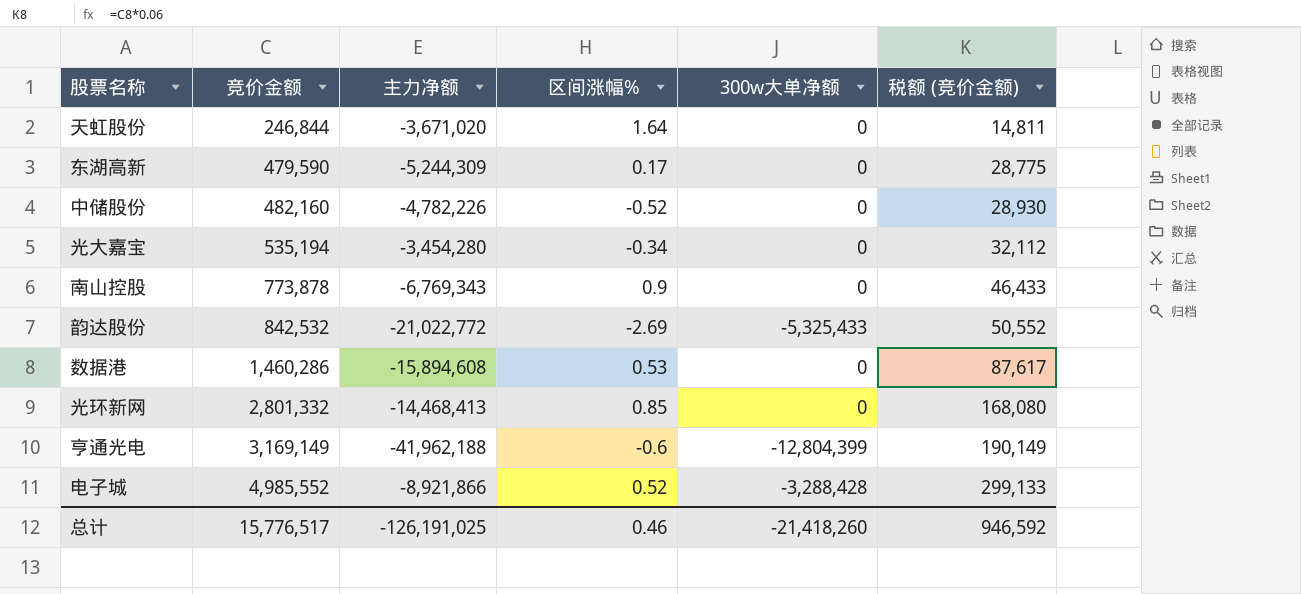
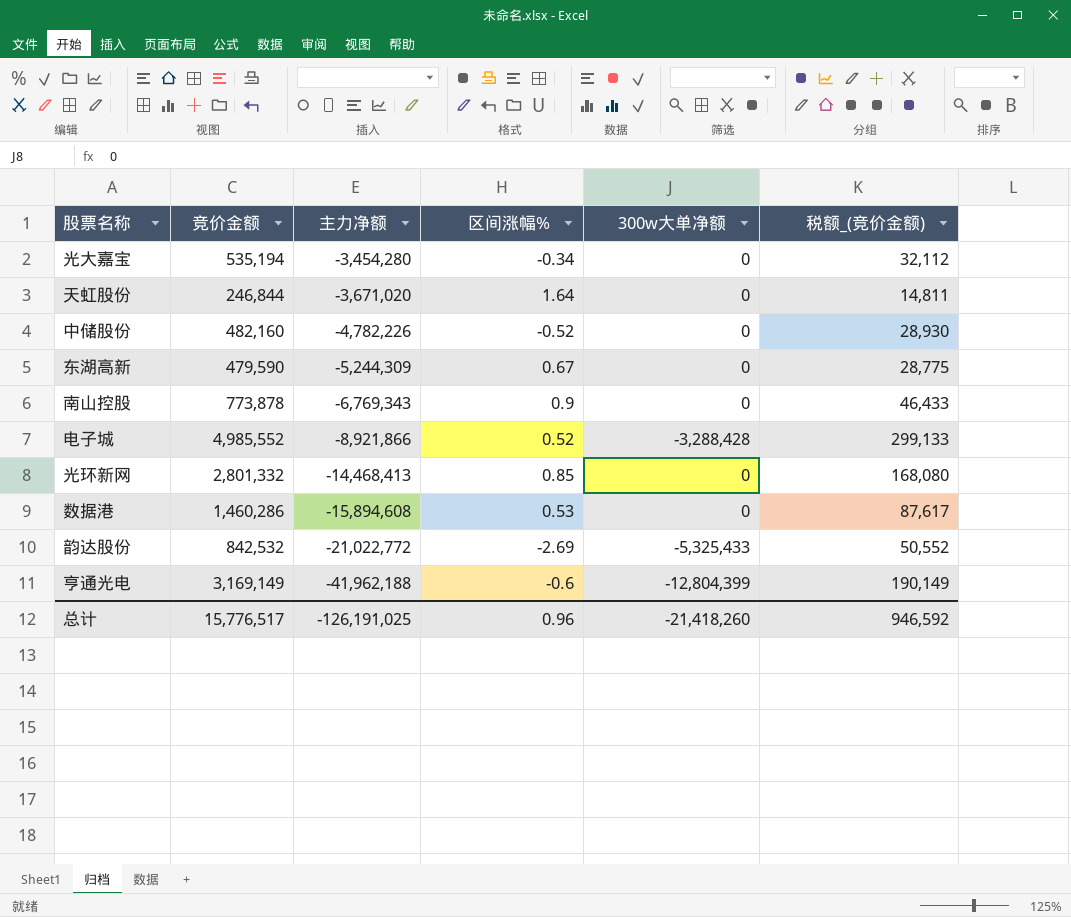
row order: 竞价金额 ascending -> 主力净额 descending
column name: 税额 (竞价金额) -> 税额_(竞价金额)
东湖高新 | 区间涨幅%: 0.17 -> 0.67
总计 | 区间涨幅%: 0.46 -> 0.96

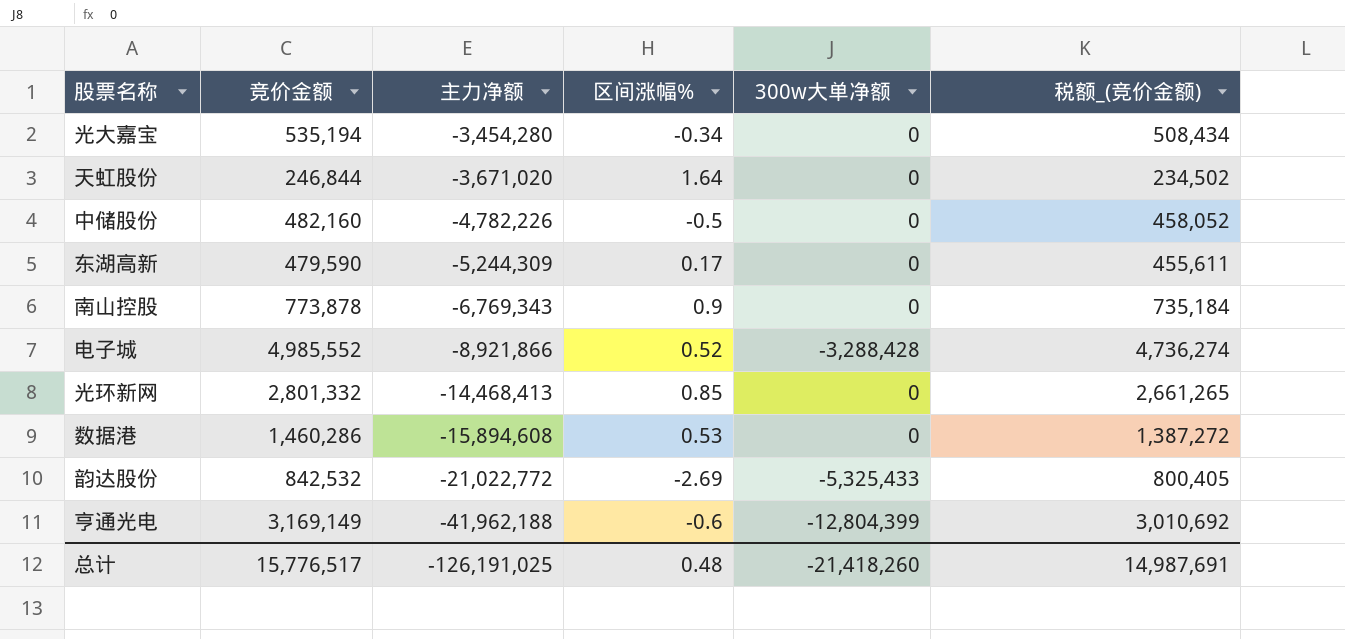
column 税额_(竞价金额) | formula: [竞价金额] * 0.06 -> [竞价金额] * 0.95
中储股份 | 区间涨幅%: -0.52 -> -0.5
东湖高新 | 区间涨幅%: 0.67 -> 0.17
总计 | 区间涨幅%: 0.96 -> 0.48
总计 | 税额_(竞价金额): 946,592 -> 14,987,691

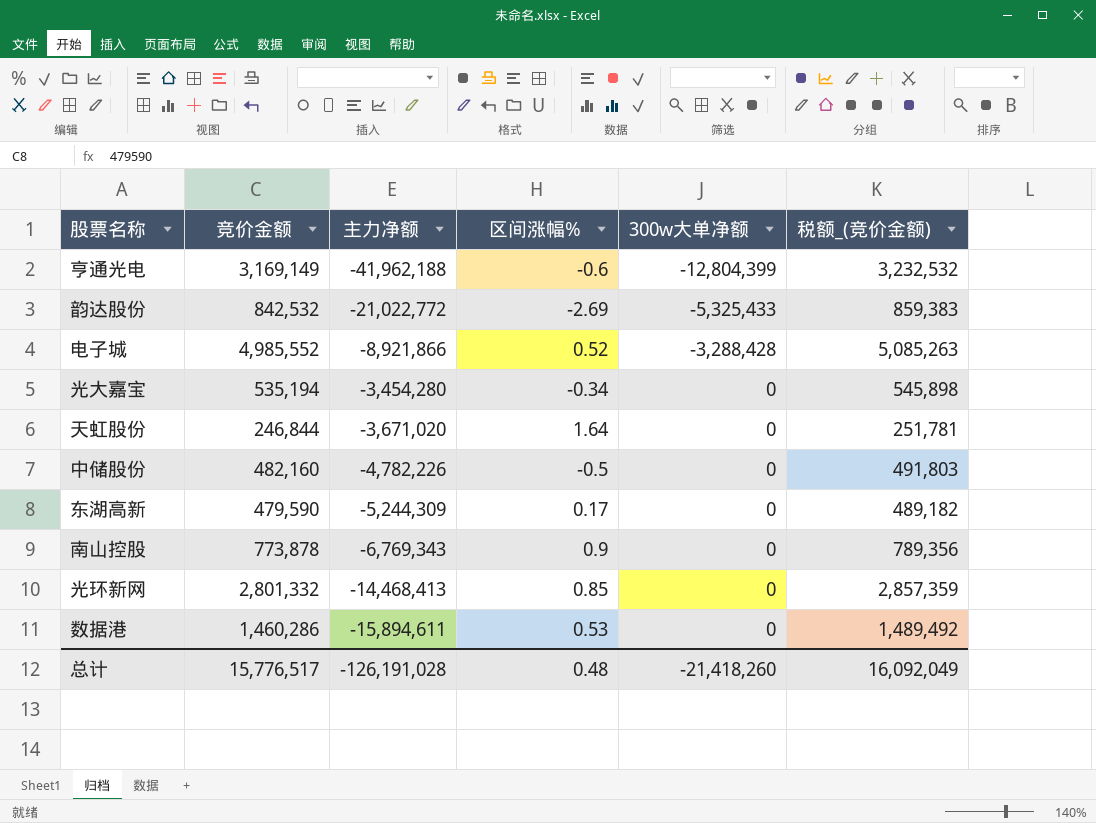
row order: 主力净额 descending -> 300w大单净额 ascending
column 税额_(竞价金额) | formula: [竞价金额] * 0.95 -> [竞价金额] * 1.02
数据港 | 主力净额: -15,894,608 -> -15,894,611
总计 | 主力净额: -126,191,025 -> -126,191,028
总计 | 税额_(竞价金额): 14,987,691 -> 16,092,049

